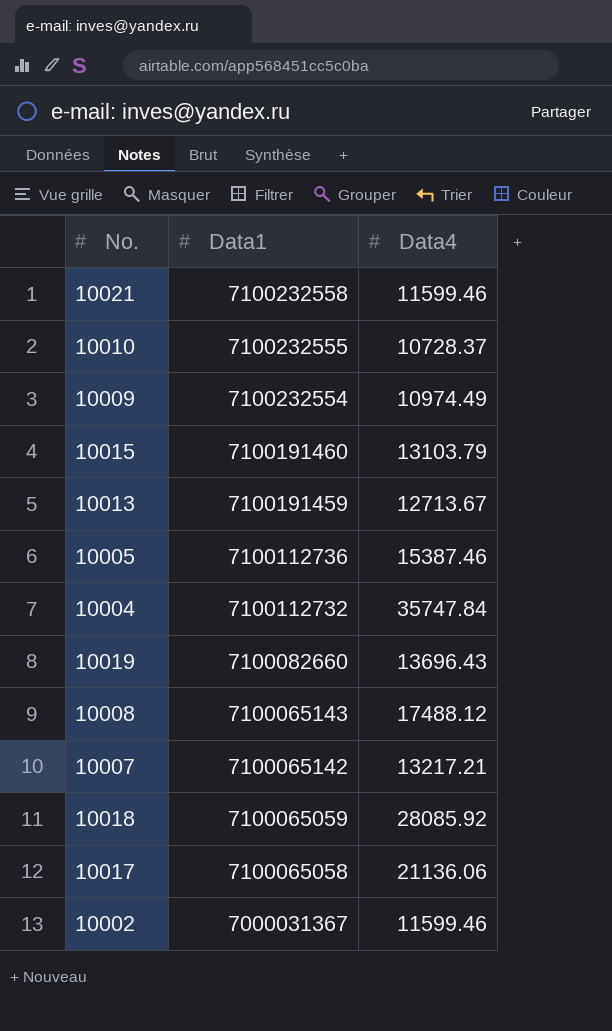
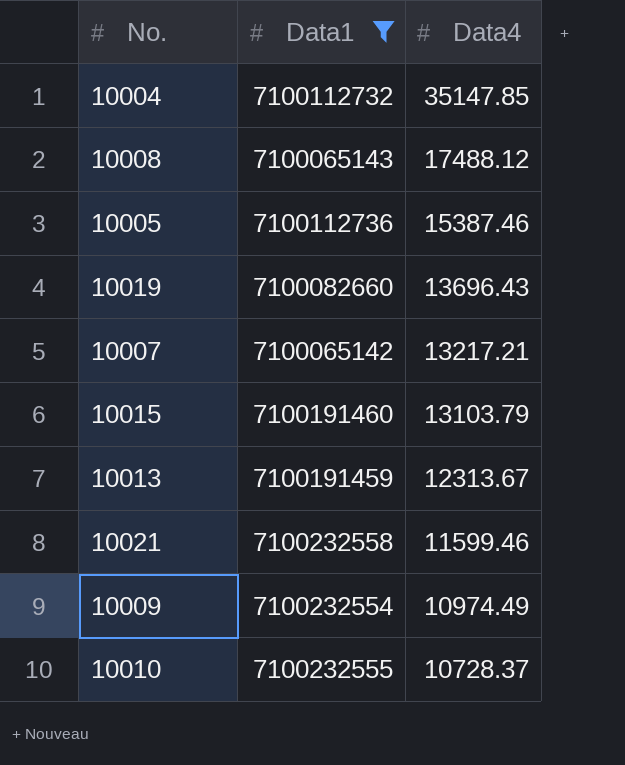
filter: none -> Data1 >= 7100065142
row order: Data1 descending -> Data4 descending
10004 | Data4: 35747.84 -> 35147.85
10013 | Data4: 12713.67 -> 12313.67

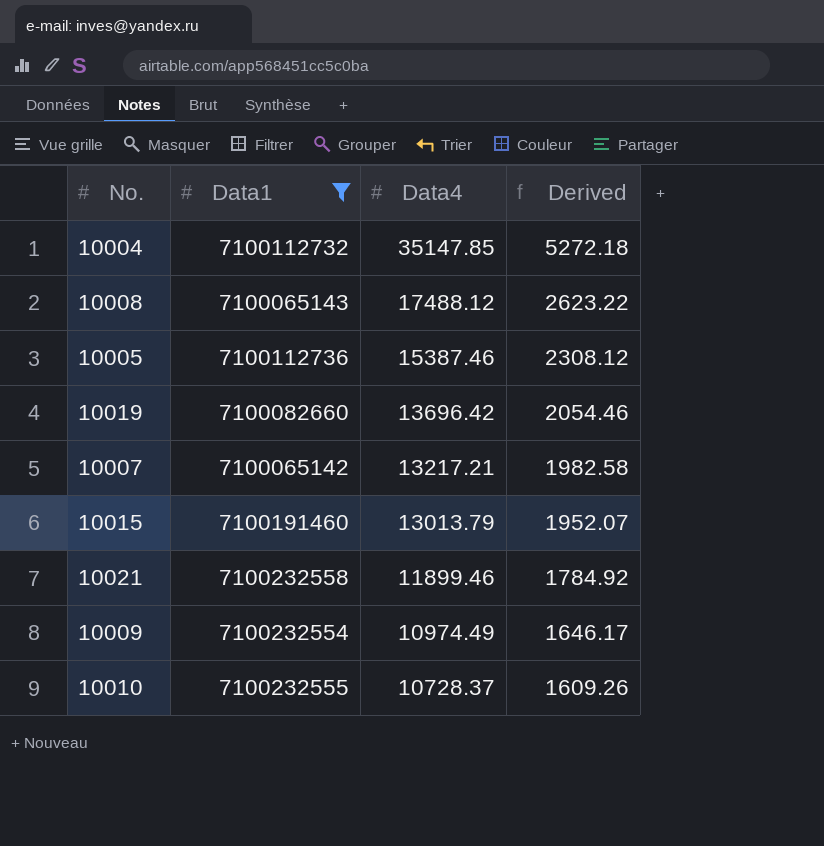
column Derived | formula: none -> [Data4] * 0.15
row 10013: 7100191459 | 12313.67 -> none
10019 | Data4: 13696.43 -> 13696.42
10015 | Data4: 13103.79 -> 13013.79
10021 | Data4: 11599.46 -> 11899.46

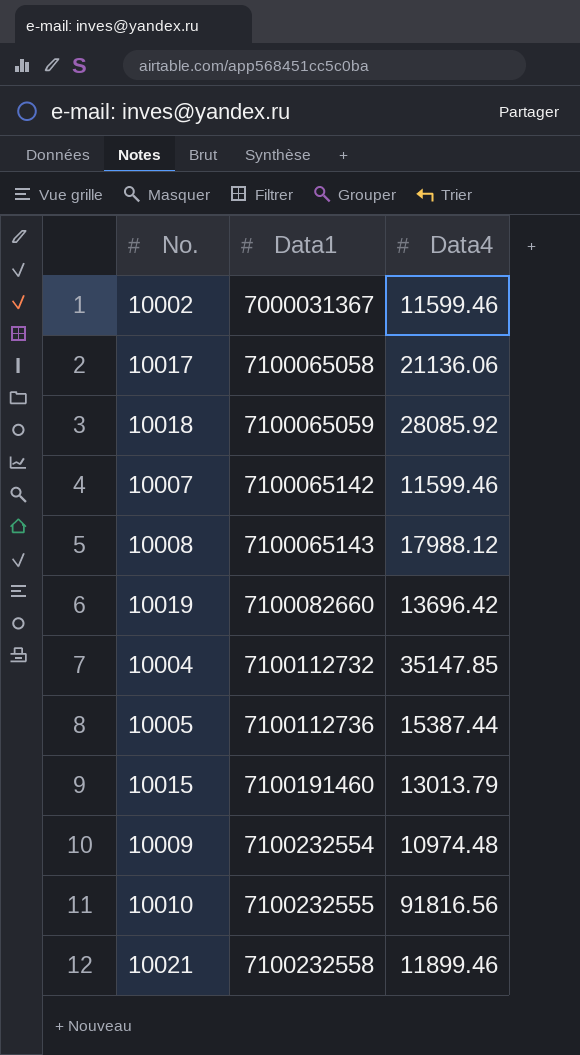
filter: Data1 >= 7100065142 -> none
row order: Data4 descending -> Data1 ascending
column Derived | formula: [Data4] * 0.15 -> none
10007 | Data4: 13217.21 -> 11599.46
10008 | Data4: 17488.12 -> 17988.12
10005 | Data4: 15387.46 -> 15387.44
10009 | Data4: 10974.49 -> 10974.48
10010 | Data4: 10728.37 -> 91816.56

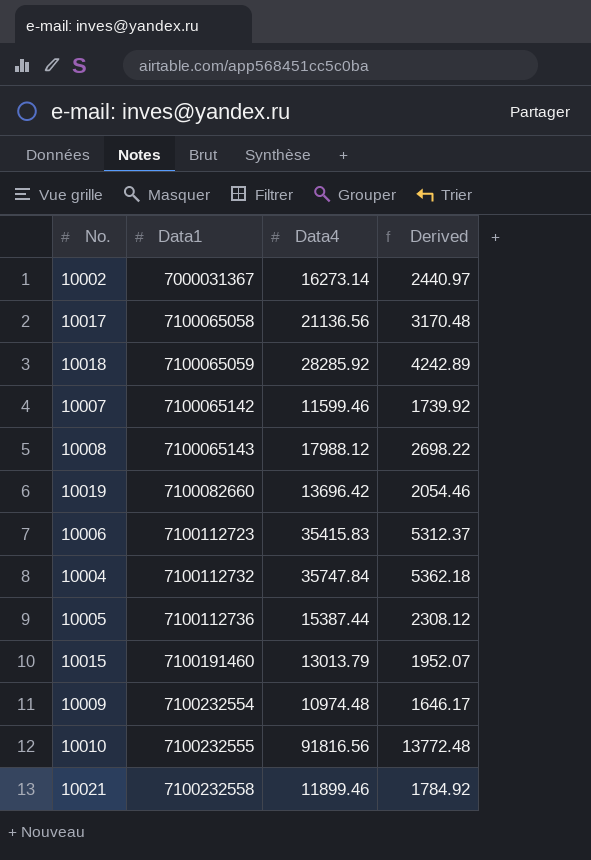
column Derived | formula: none -> [Data4] * 0.15
10002 | Data4: 11599.46 -> 16273.14
10017 | Data4: 21136.06 -> 21136.56
10018 | Data4: 28085.92 -> 28285.92
row 10006: none -> 7100112723 | 35415.83 | 5312.37
10004 | Data4: 35147.85 -> 35747.84

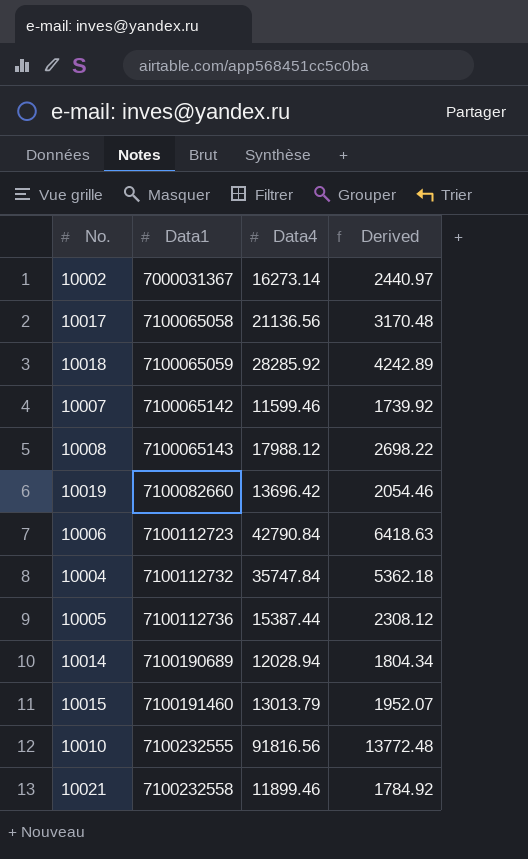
row 10009: 7100232554 | 10974.48 | 1646.17 -> none
10006 | Data4: 35415.83 -> 42790.84
10006 | Derived: 5312.37 -> 6418.63
row 10014: none -> 7100190689 | 12028.94 | 1804.34

